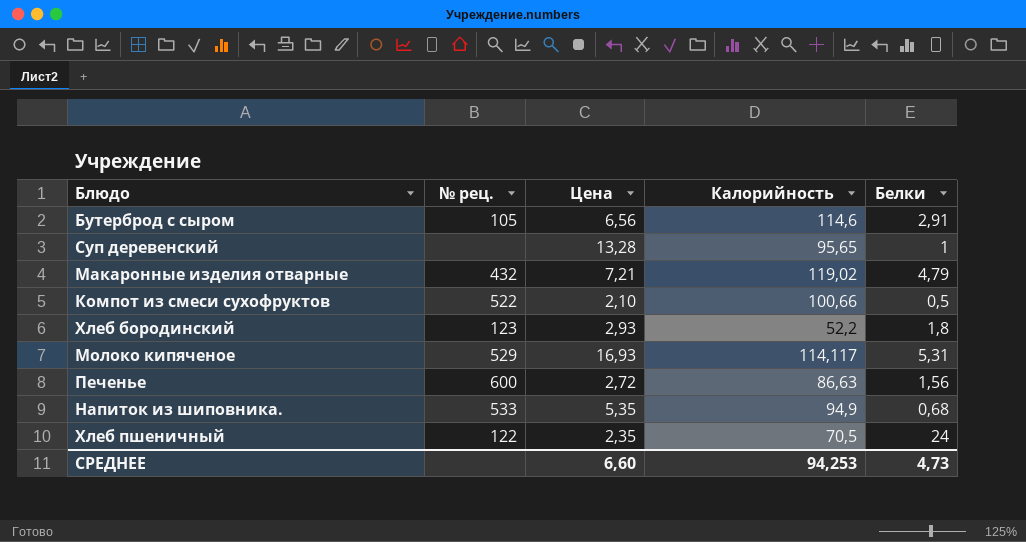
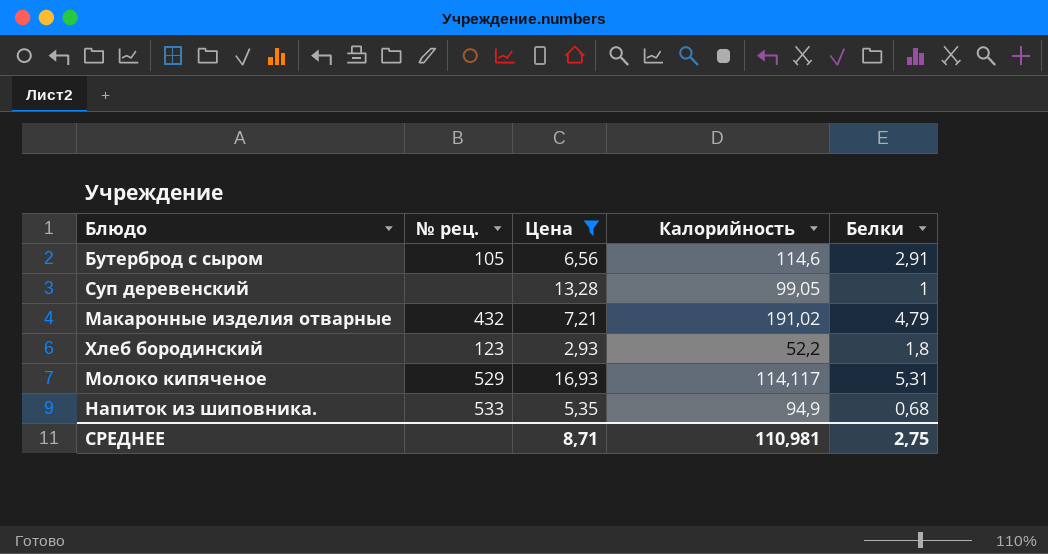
filter: none -> Цена >= 2,93
Суп деревенский | Калорийность: 95,65 -> 99,05
Макаронные изделия отварные | Калорийность: 119,02 -> 191,02
СРЕДНЕЕ | Цена: 6,60 -> 8,71
СРЕДНЕЕ | Калорийность: 94,253 -> 110,981
СРЕДНЕЕ | Белки: 4,73 -> 2,75

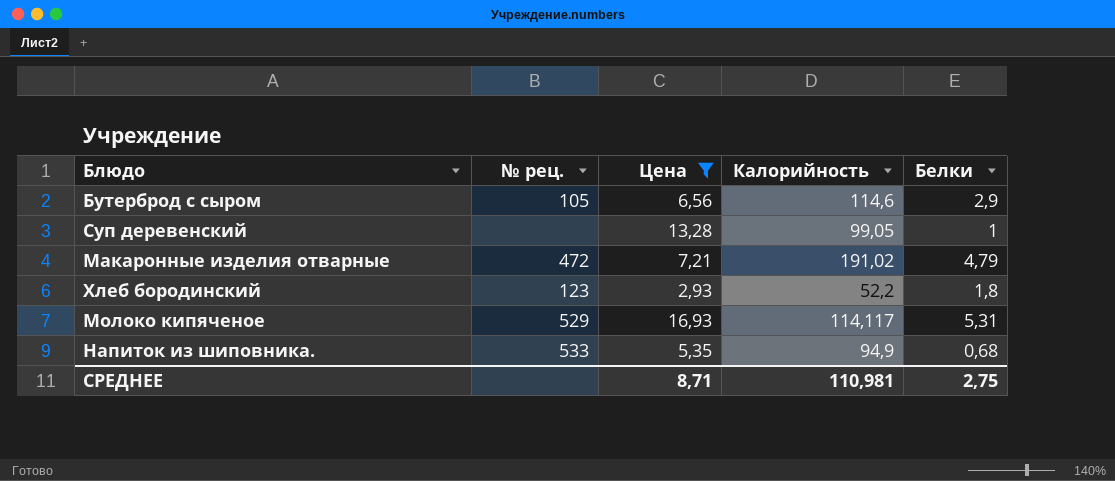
Бутерброд с сыром | Белки: 2,91 -> 2,9
Макаронные изделия отварные | № рец.: 432 -> 472

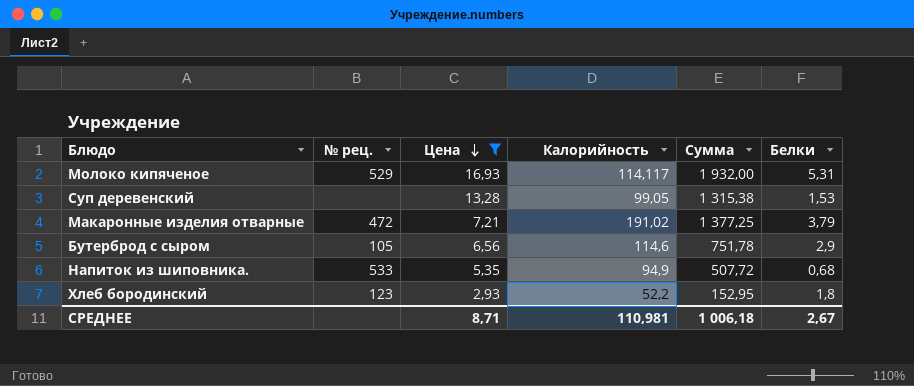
row order: none -> Цена descending
column Сумма | formula: none -> [Цена] * [Калорийность]
Суп деревенский | Белки: 1 -> 1,53
Макаронные изделия отварные | Белки: 4,79 -> 3,79
СРЕДНЕЕ | Белки: 2,75 -> 2,67

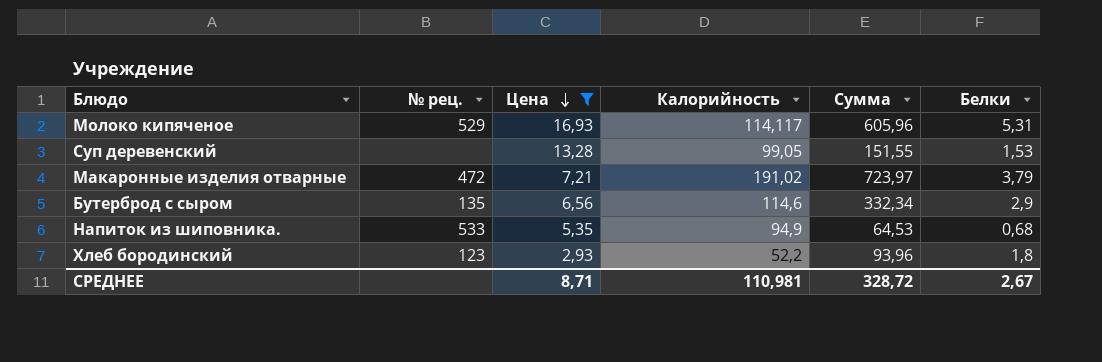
column Сумма | formula: [Цена] * [Калорийность] -> [Калорийность] * [Белки]
Бутерброд с сыром | № рец.: 105 -> 135
СРЕДНЕЕ | Сумма: 1 006,18 -> 328,72

